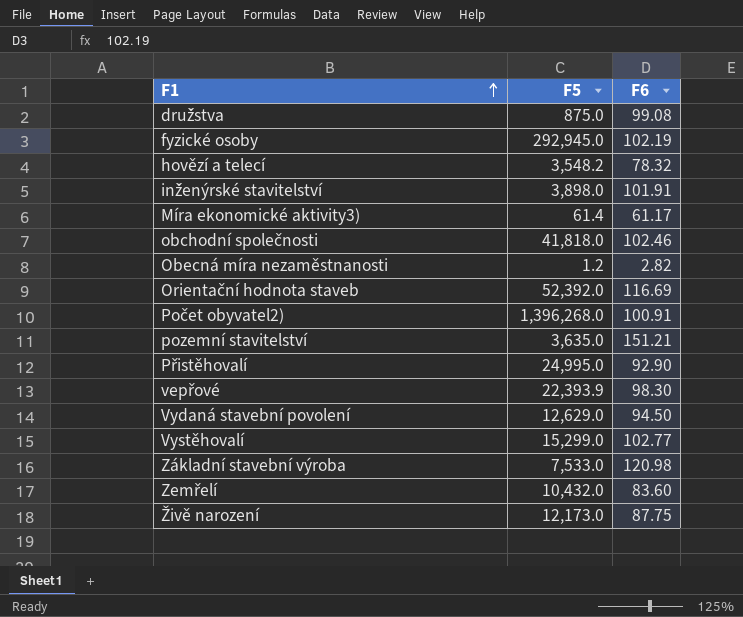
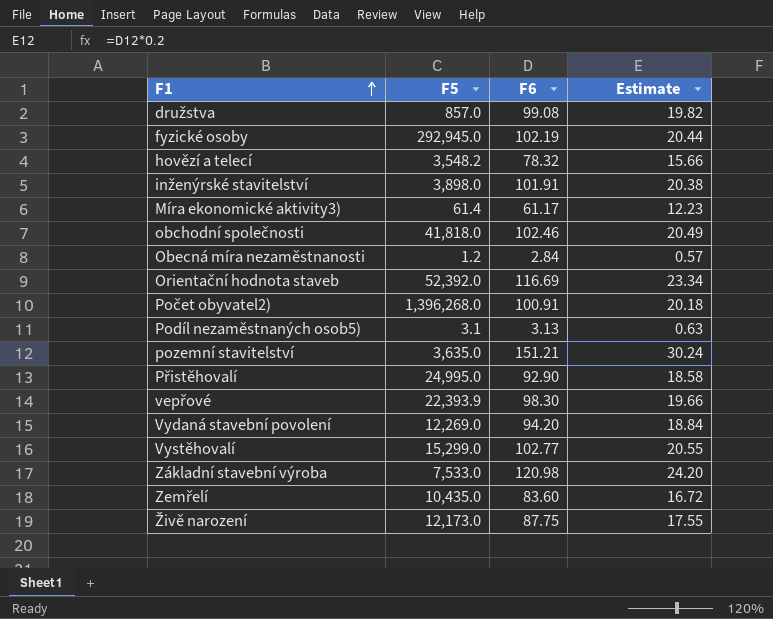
column Estimate | formula: none -> [F6] * 0.2
družstva | F5: 875.0 -> 857.0
Obecná míra nezaměstnanosti | F6: 2.82 -> 2.84
row Podíl nezaměstnaných osob5): none -> 3.1 | 3.13 | 0.63
Vydaná stavební povolení | F5: 12,629.0 -> 12,269.0
Vydaná stavební povolení | F6: 94.50 -> 94.20
Zemřelí | F5: 10,432.0 -> 10,435.0

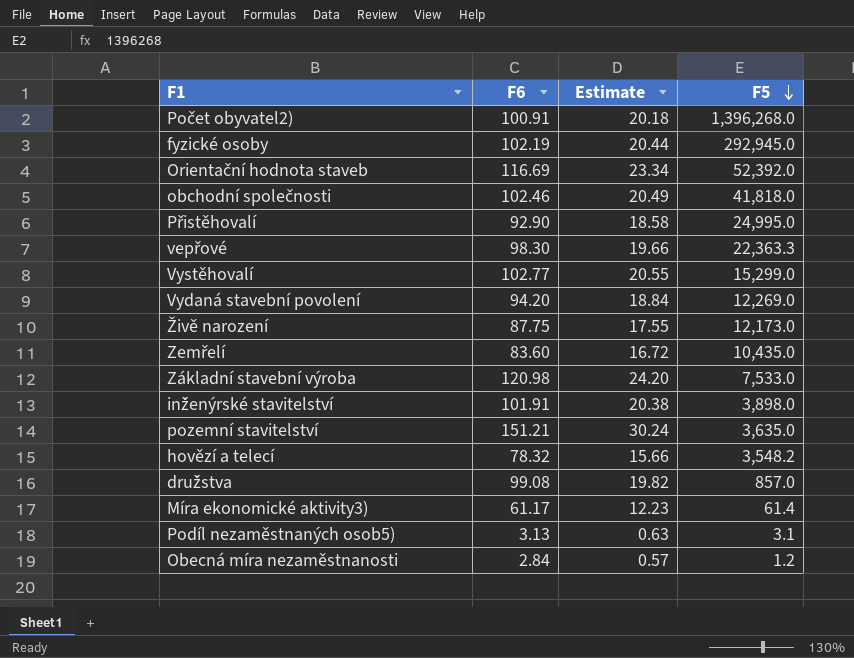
row order: F1 ascending -> F5 descending
column F5 | position: 2 -> 4
vepřové | F5: 22,393.9 -> 22,363.3

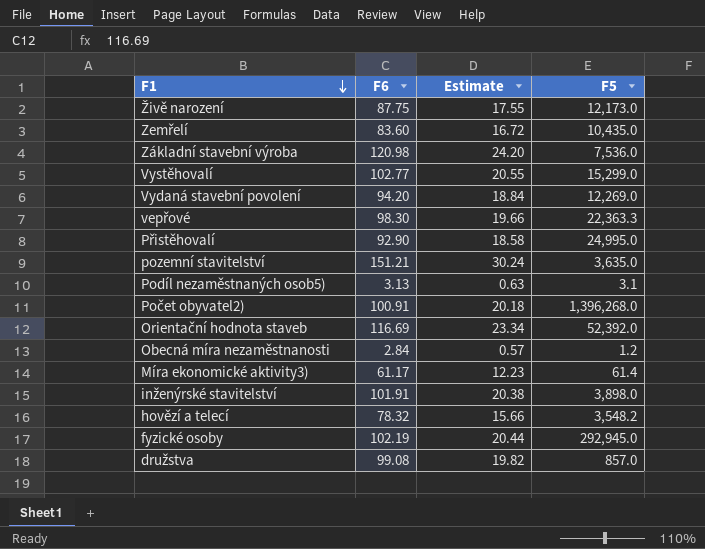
row order: F5 descending -> F1 descending
row obchodní společnosti: 102.46 | 20.49 | 41,818.0 -> none
Základní stavební výroba | F5: 7,533.0 -> 7,536.0

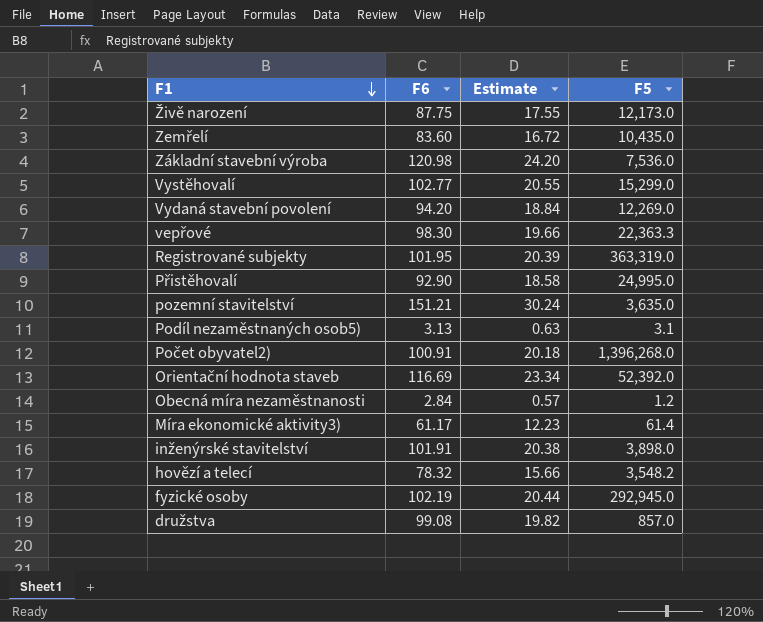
row Registrované subjekty: none -> 101.95 | 20.39 | 363,319.0

